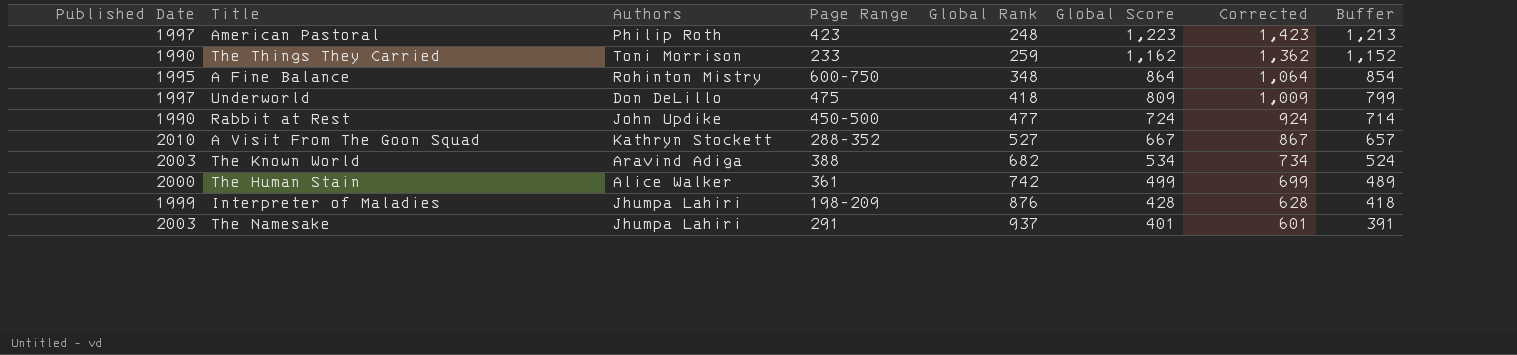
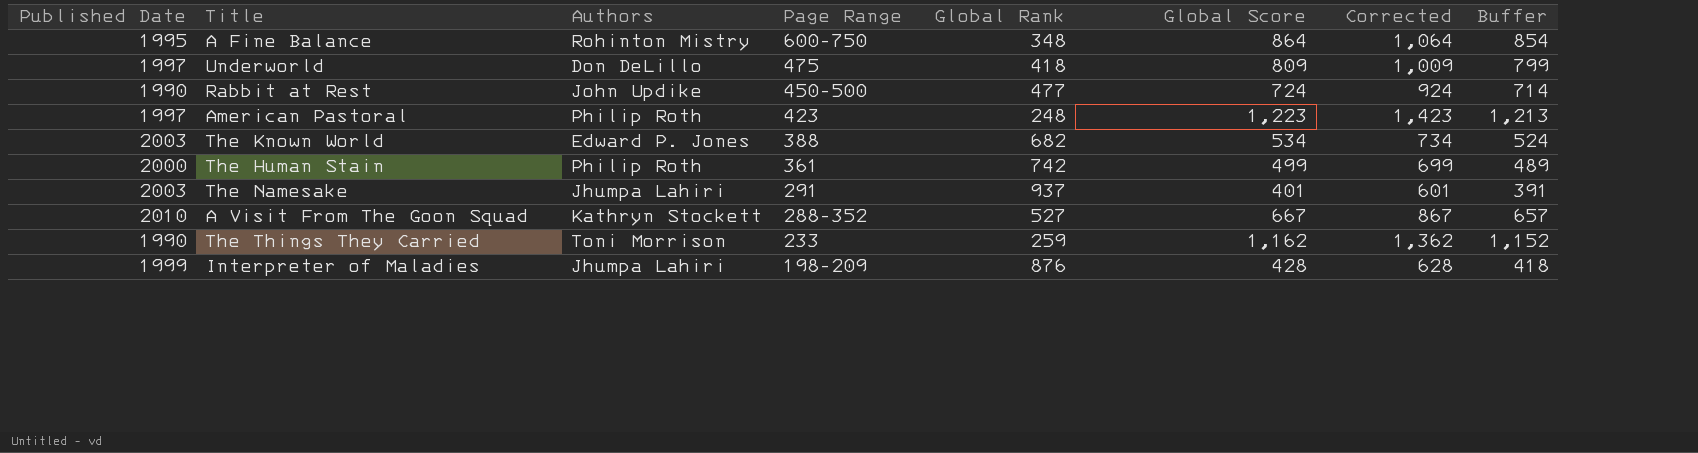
row order: Global Rank ascending -> Page Range descending
The Known World | Authors: Aravind Adiga -> Edward P. Jones
The Human Stain | Authors: Alice Walker -> Philip Roth

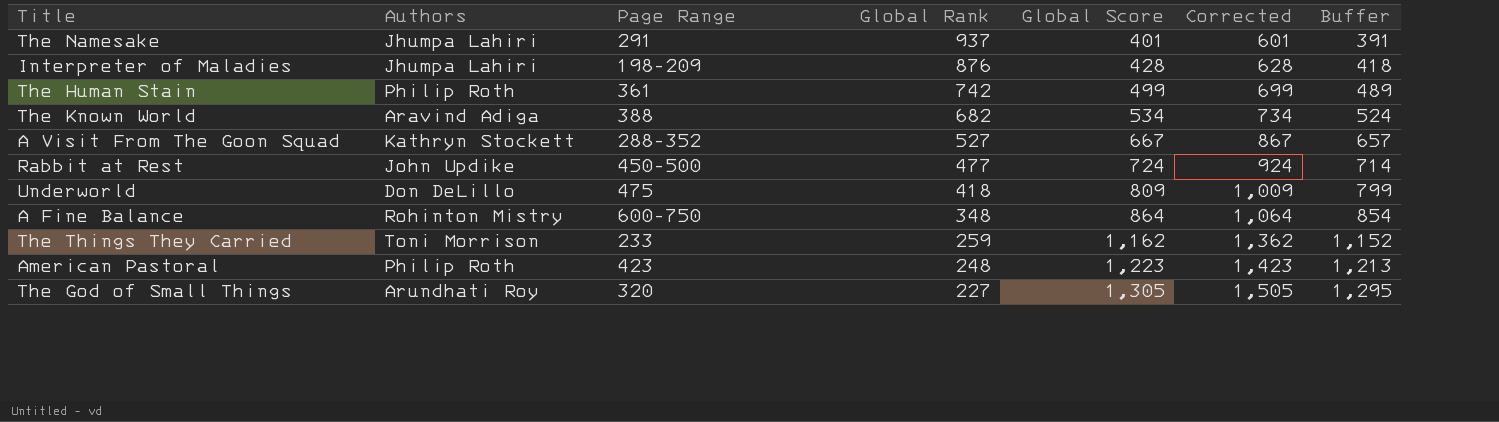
row order: Page Range descending -> Global Rank descending
column Published Date | position: 1 -> none
The Known World | Authors: Edward P. Jones -> Aravind Adiga
row The God of Small Things: none -> Arundhati Roy | 320 | 227 | 1,305 | 1,505 | 1,295

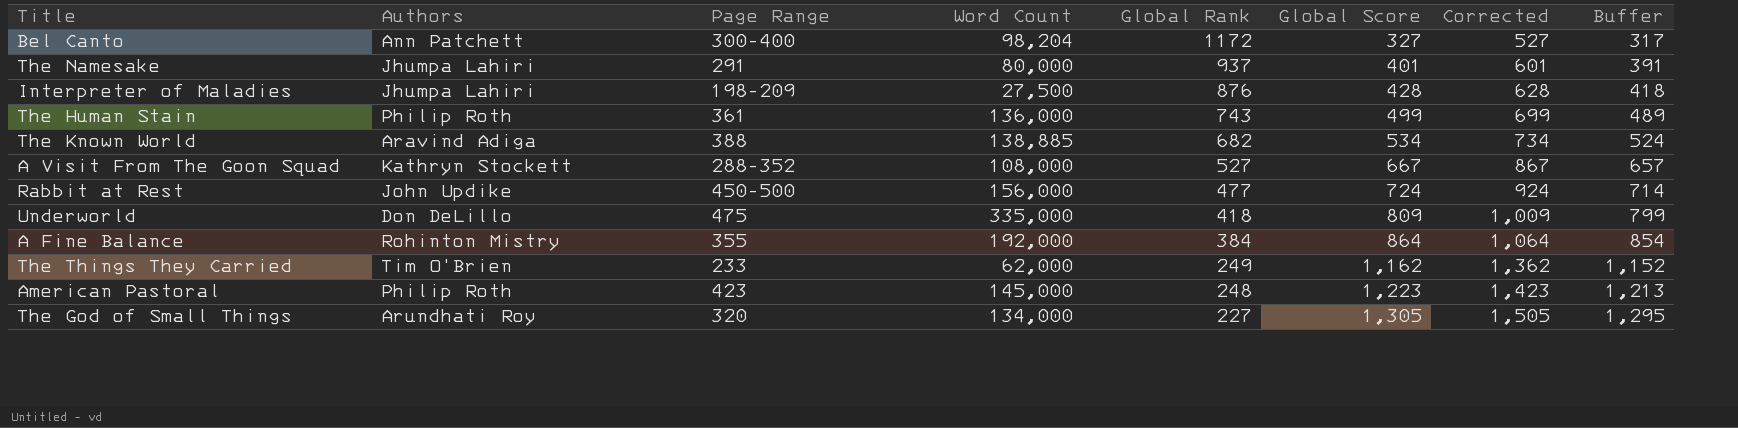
column Word Count | position: none -> 4
row Bel Canto: none -> Ann Patchett | 300-400 | 98,204 | 1172 | 327 | 527 | 317
The Human Stain | Global Rank: 742 -> 743
A Fine Balance | Page Range: 600-750 -> 355
A Fine Balance | Global Rank: 348 -> 384
The Things They Carried | Authors: Toni Morrison -> Tim O'Brien
The Things They Carried | Global Rank: 259 -> 249

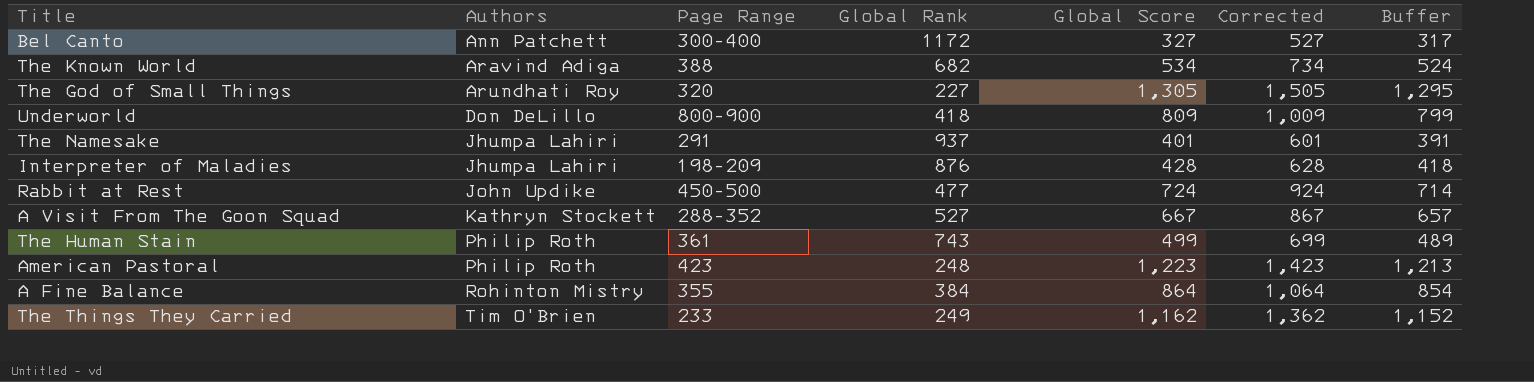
row order: Global Rank descending -> Authors ascending
column Word Count | position: 4 -> none
Underworld | Page Range: 475 -> 800-900

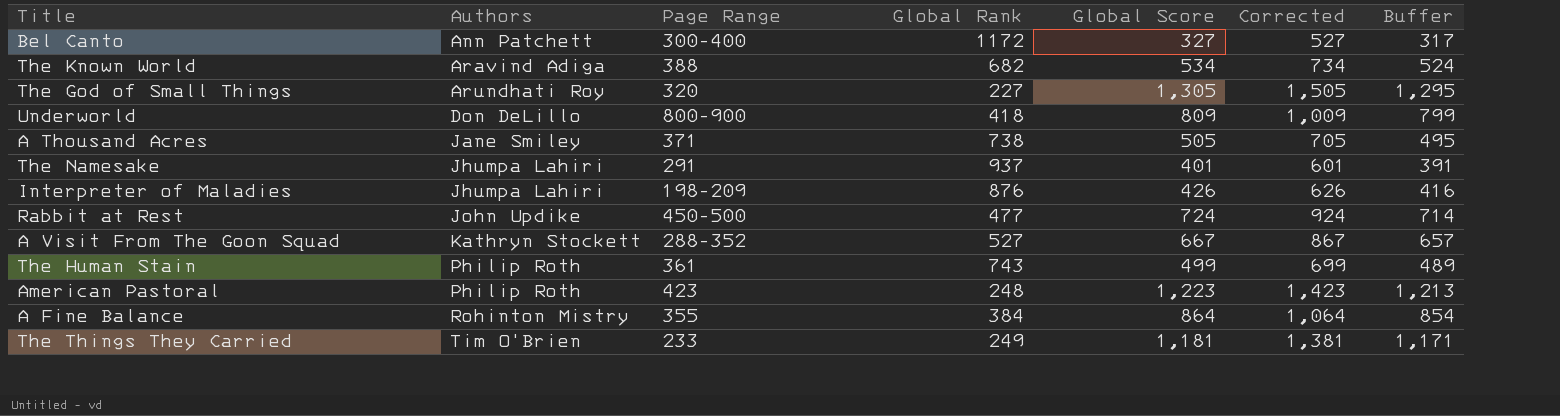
row A Thousand Acres: none -> Jane Smiley | 371 | 738 | 505 | 705 | 495
Interpreter of Maladies | Global Score: 428 -> 426
Interpreter of Maladies | Corrected: 628 -> 626
Interpreter of Maladies | Buffer: 418 -> 416
The Things They Carried | Global Score: 1,162 -> 1,181
The Things They Carried | Corrected: 1,362 -> 1,381
The Things They Carried | Buffer: 1,152 -> 1,171

